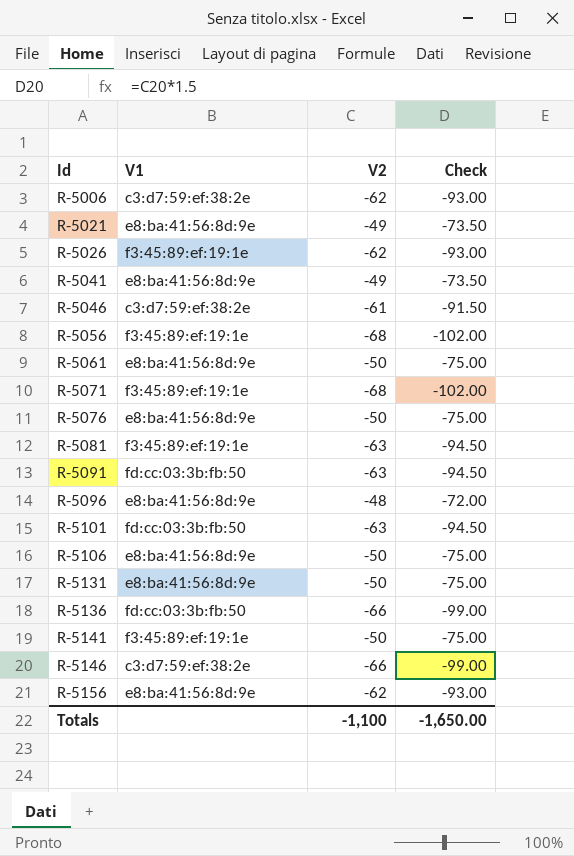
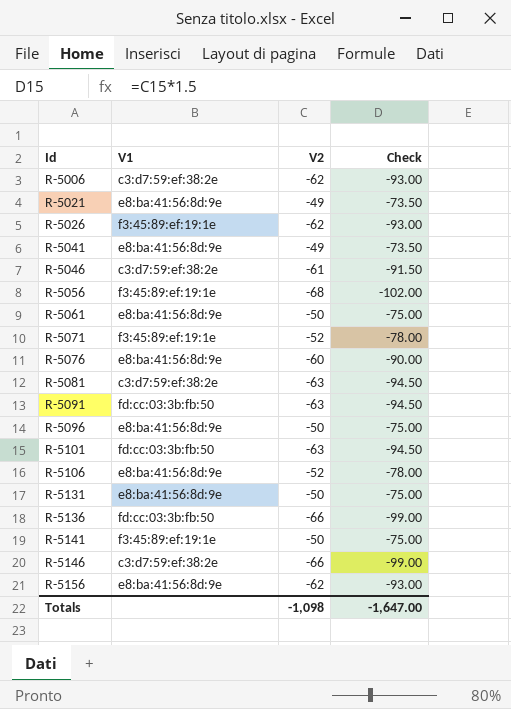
R-5071 | V2: -68 -> -52
R-5071 | Check: -102.00 -> -78.00
R-5076 | V2: -50 -> -60
R-5076 | Check: -75.00 -> -90.00
R-5081 | V1: f3:45:89:ef:19:1e -> c3:d7:59:ef:38:2e
R-5096 | V2: -48 -> -50
R-5096 | Check: -72.00 -> -75.00
R-5106 | V2: -50 -> -52
R-5106 | Check: -75.00 -> -78.00
Totals | V2: -1,100 -> -1,098
Totals | Check: -1,650.00 -> -1,647.00

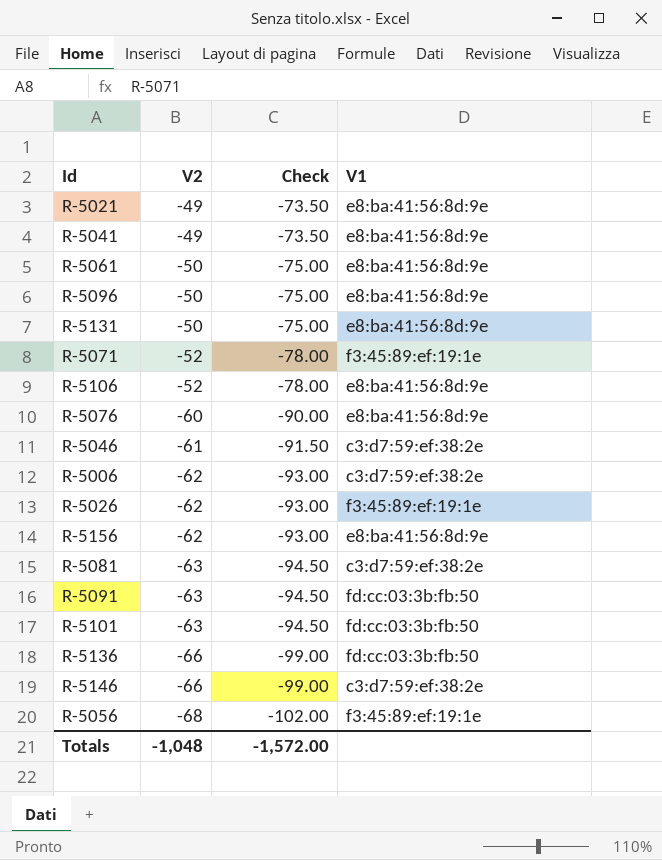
row order: Id ascending -> V2 descending
column V1 | position: 2 -> 4
row R-5141: f3:45:89:ef:19:1e | -50 | -75.00 -> none
Totals | V2: -1,098 -> -1,048
Totals | Check: -1,647.00 -> -1,572.00

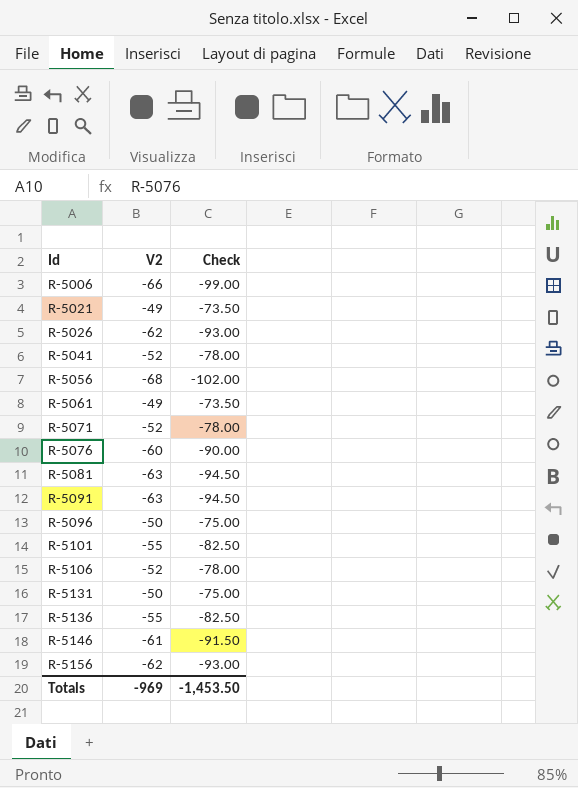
row order: V2 descending -> Id ascending
column V1 | position: 4 -> none
row R-5046: -61 | -91.50 | c3:d7:59:ef:38:2e -> none
R-5006 | V2: -62 -> -66
R-5006 | Check: -93.00 -> -99.00
R-5041 | V2: -49 -> -52
R-5041 | Check: -73.50 -> -78.00
R-5061 | V2: -50 -> -49
R-5061 | Check: -75.00 -> -73.50
R-5101 | V2: -63 -> -55
R-5101 | Check: -94.50 -> -82.50
R-5136 | V2: -66 -> -55
R-5136 | Check: -99.00 -> -82.50
R-5146 | V2: -66 -> -61
R-5146 | Check: -99.00 -> -91.50
Totals | V2: -1,048 -> -969
Totals | Check: -1,572.00 -> -1,453.50

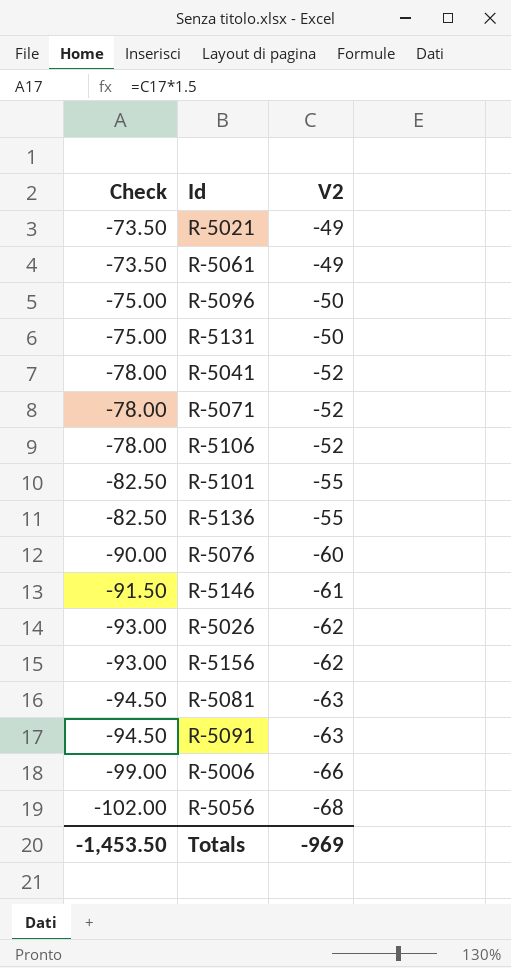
row order: Id ascending -> Check descending
column Check | position: 3 -> 1

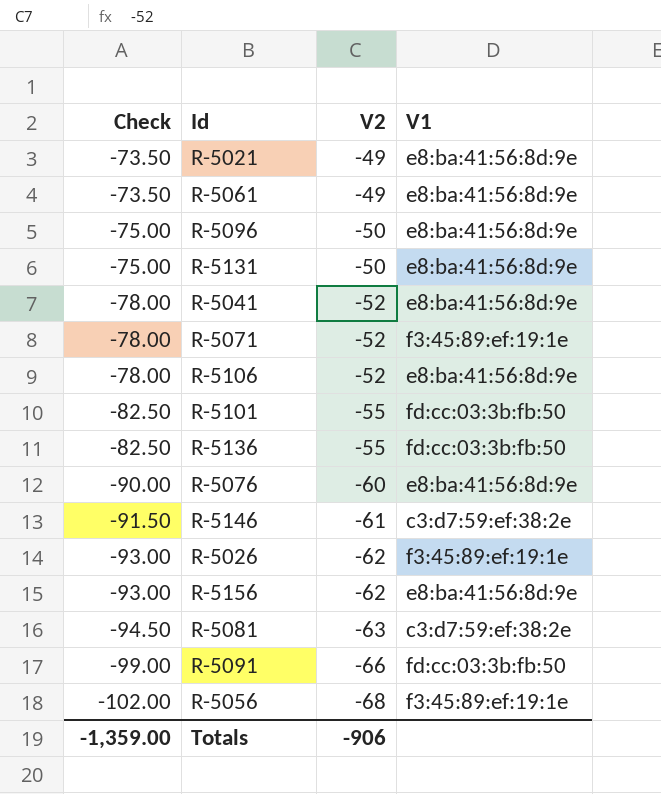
column V1 | position: none -> 4
row R-5006: -99.00 | -66 -> none
R-5091 | Check: -94.50 -> -99.00
R-5091 | V2: -63 -> -66
Totals | Check: -1,453.50 -> -1,359.00
Totals | V2: -969 -> -906

